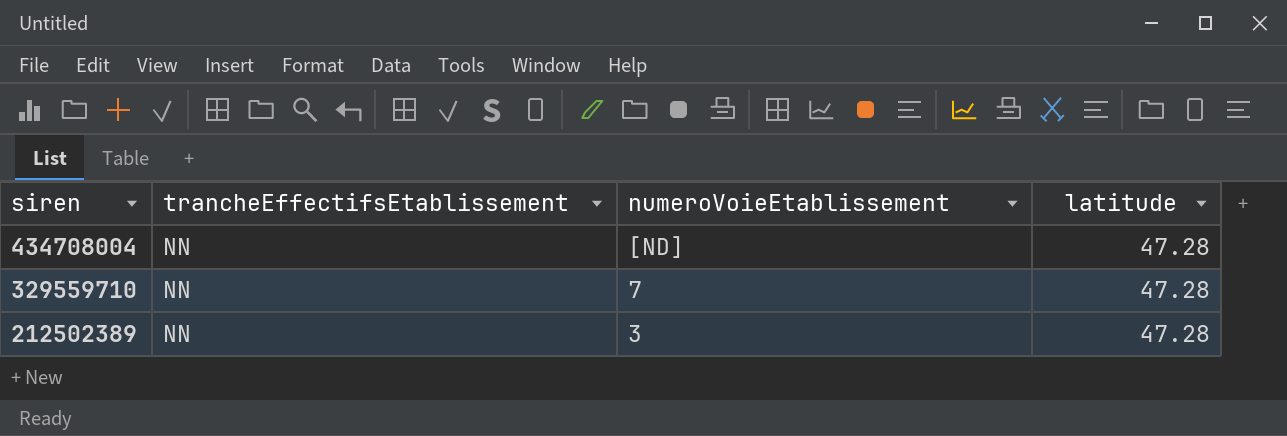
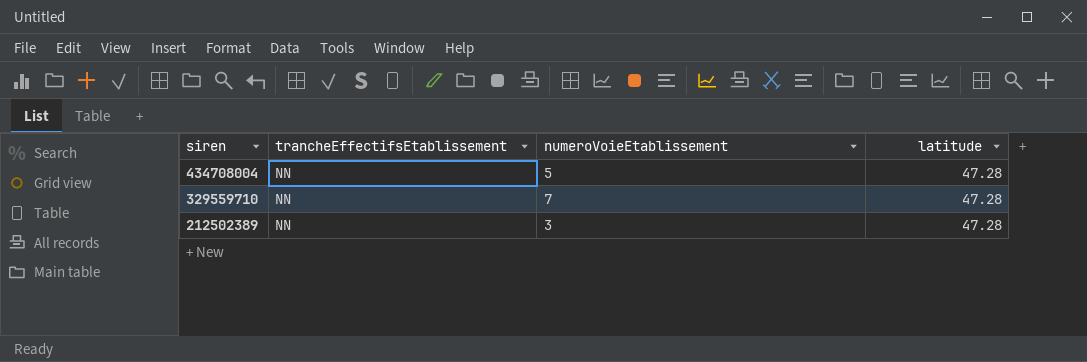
434708004 | numeroVoieEtablissement: [ND] -> 5

